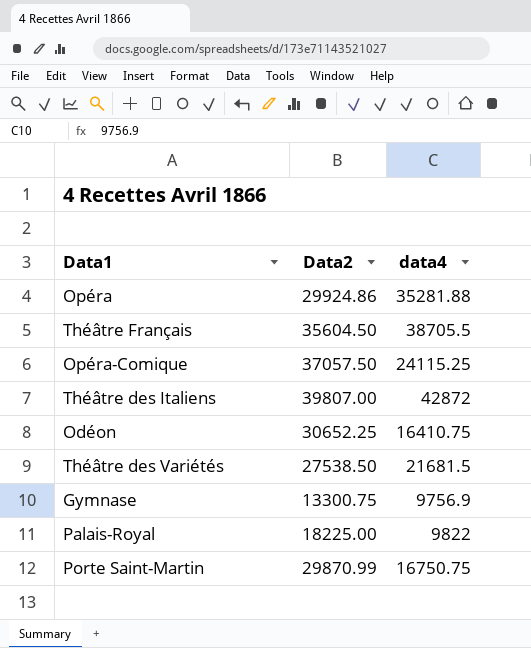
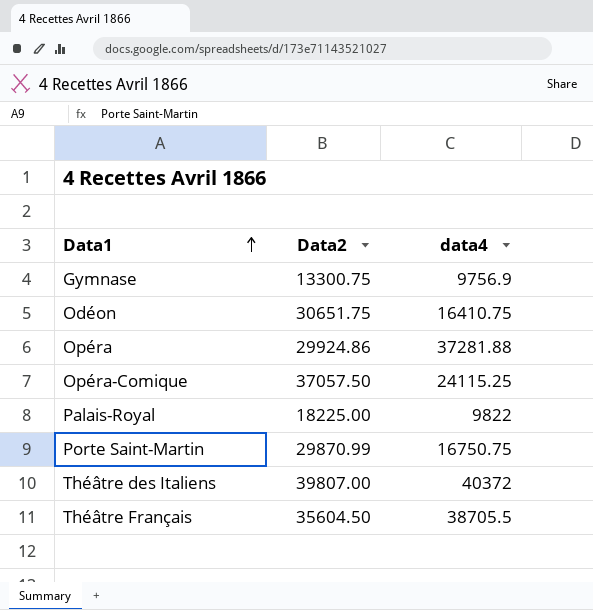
row order: none -> Data1 ascending
row Théâtre des Variétés: 27538.50 | 21681.5 -> none
Odéon | Data2: 30652.25 -> 30651.75
Opéra | data4: 35281.88 -> 37281.88
Théâtre des Italiens | data4: 42872 -> 40372

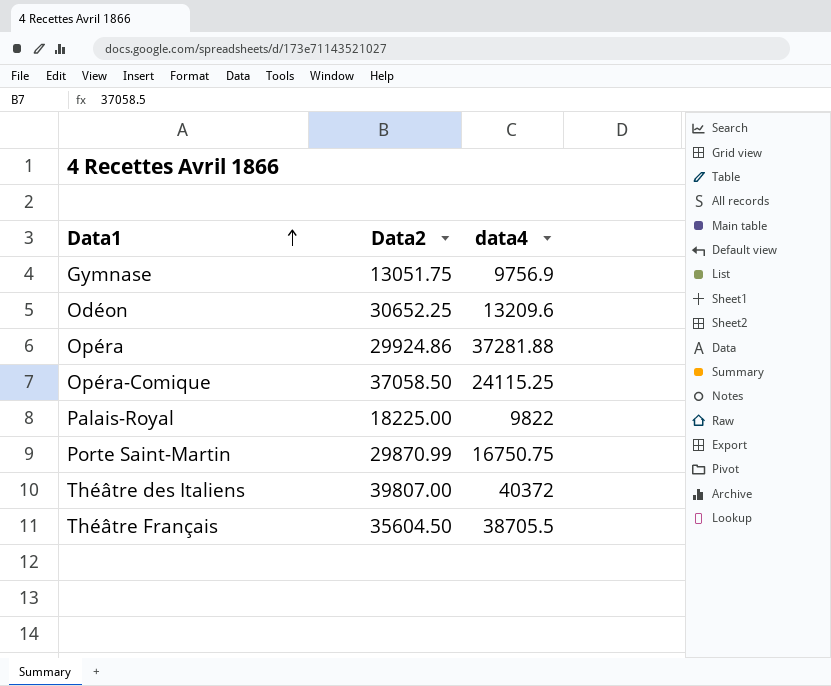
Gymnase | Data2: 13300.75 -> 13051.75
Odéon | Data2: 30651.75 -> 30652.25
Odéon | data4: 16410.75 -> 13209.6
Opéra-Comique | Data2: 37057.50 -> 37058.50

